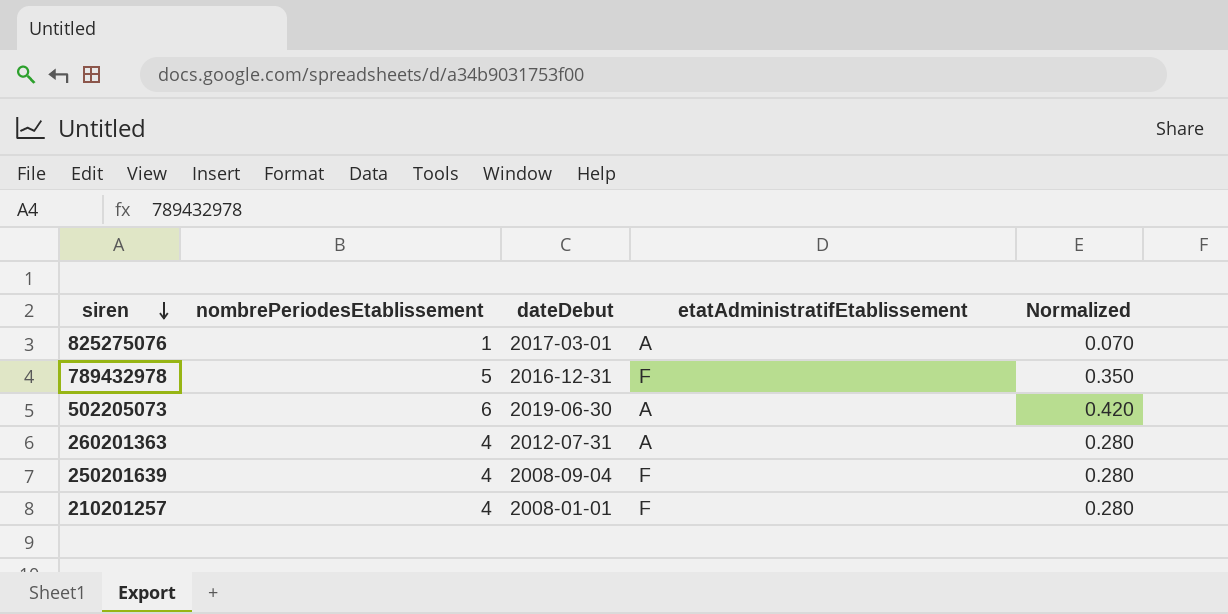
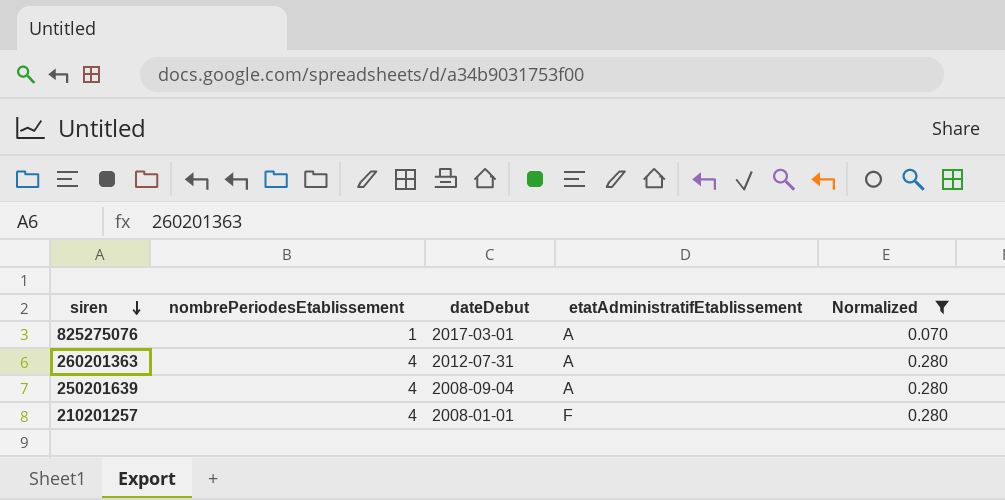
filter: none -> Normalized <= 0.280
250201639 | etatAdministratifEtablissement: F -> A

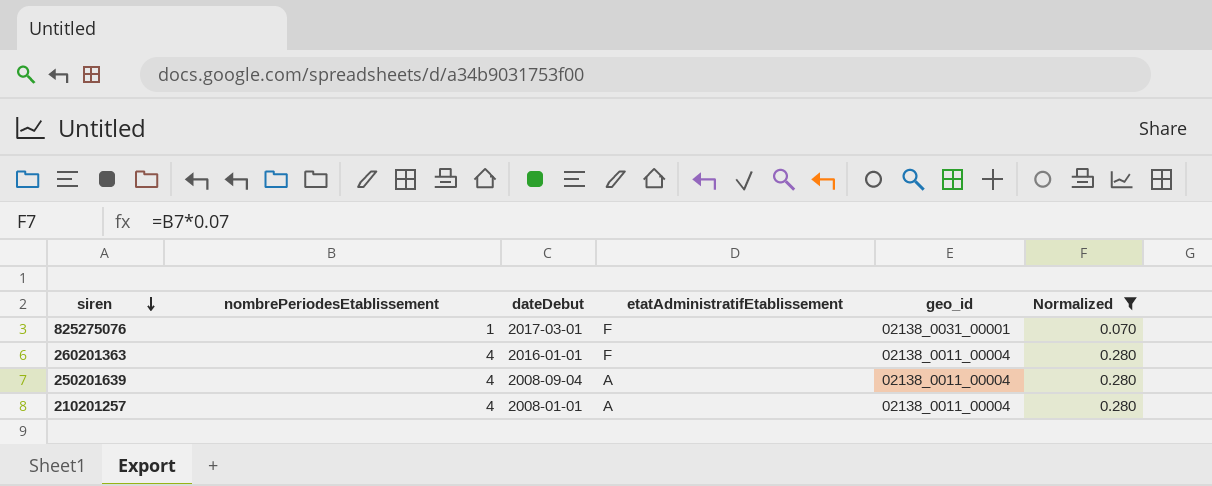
column geo_id | position: none -> 5
825275076 | etatAdministratifEtablissement: A -> F
260201363 | dateDebut: 2012-07-31 -> 2016-01-01
260201363 | etatAdministratifEtablissement: A -> F
210201257 | etatAdministratifEtablissement: F -> A

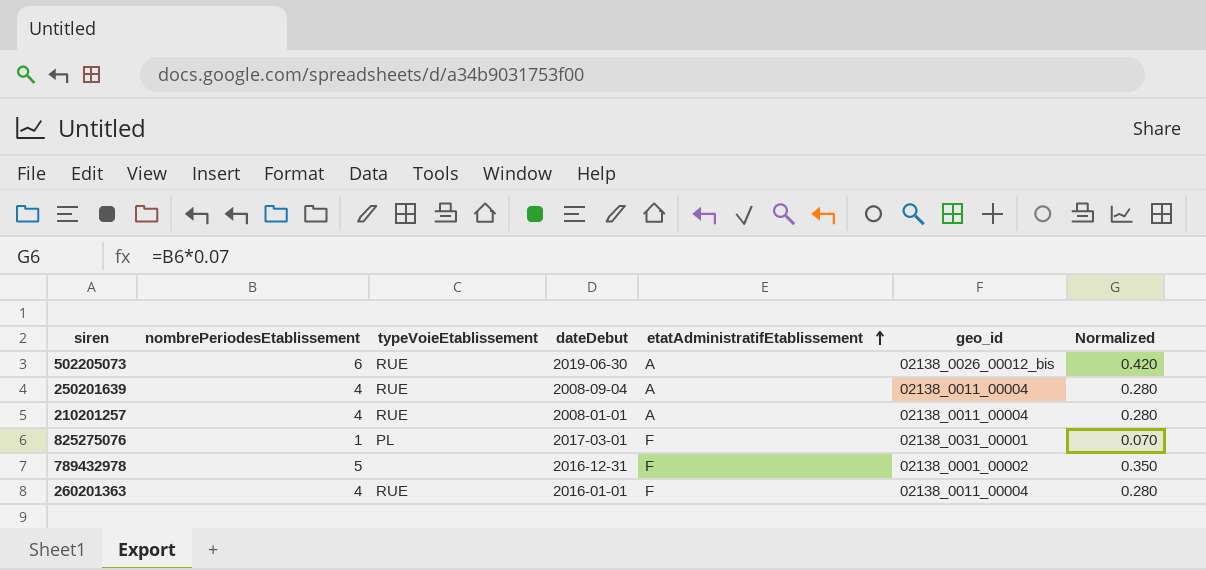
filter: Normalized <= 0.280 -> none
row order: siren descending -> etatAdministratifEtablissement ascending
column typeVoieEtablissement | position: none -> 3

